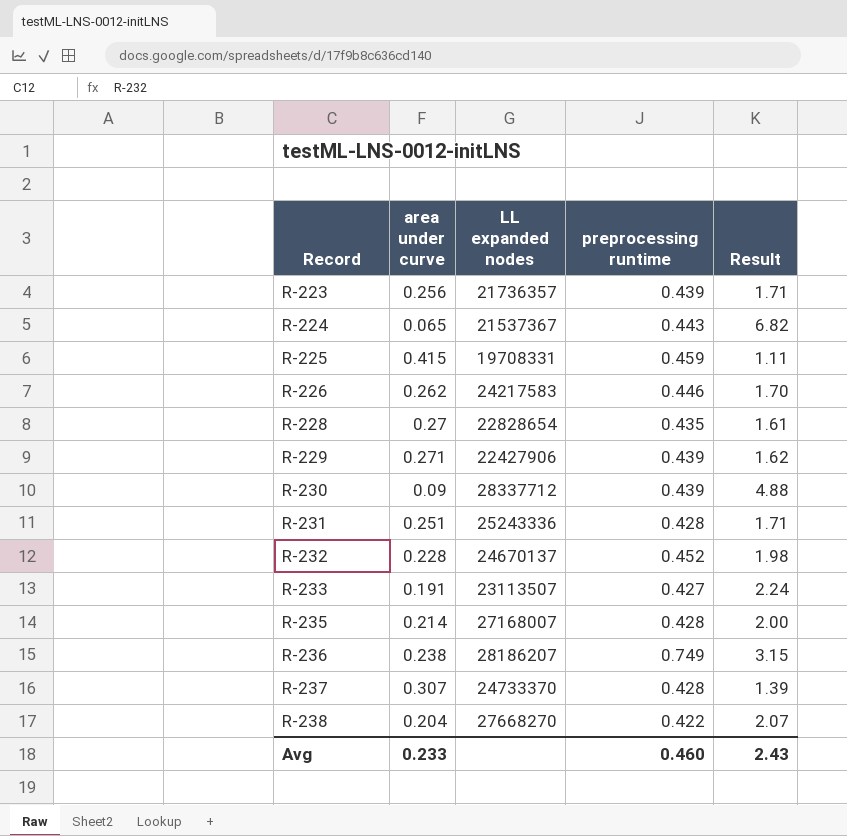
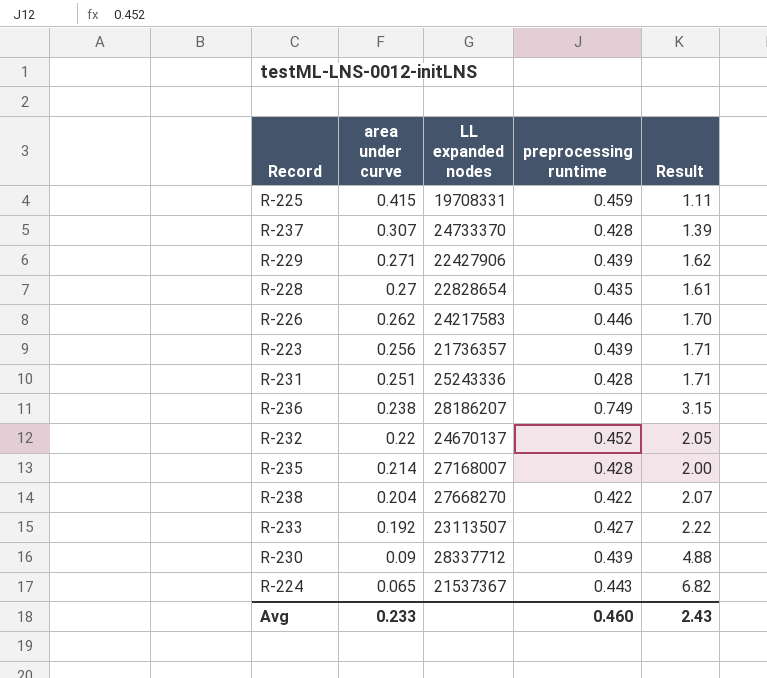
row order: Record ascending -> area under curve descending
R-232 | area under curve: 0.228 -> 0.22
R-232 | Result: 1.98 -> 2.05
R-233 | area under curve: 0.191 -> 0.192
R-233 | Result: 2.24 -> 2.22

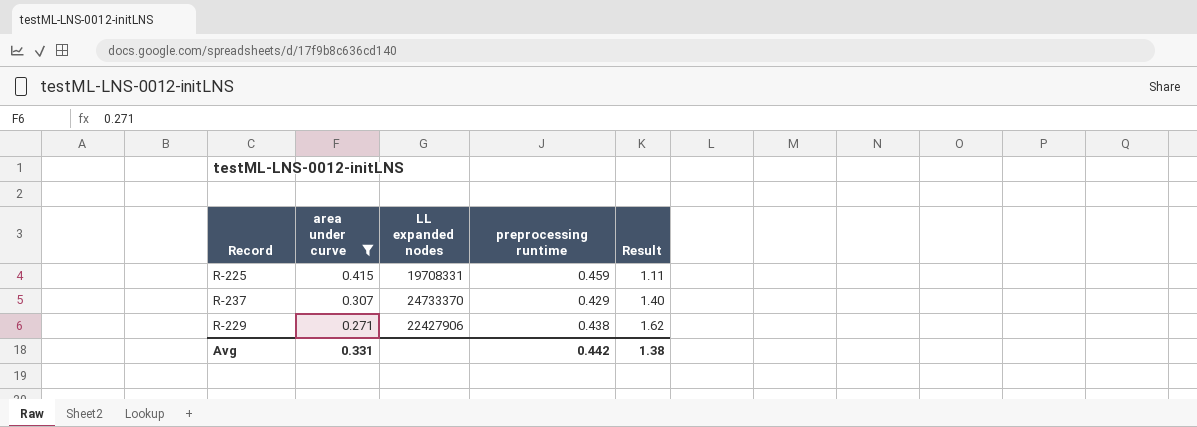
filter: none -> area under curve >= 0.271
R-237 | preprocessing runtime: 0.428 -> 0.429
R-237 | Result: 1.39 -> 1.40
R-229 | preprocessing runtime: 0.439 -> 0.438
Avg | area under curve: 0.233 -> 0.331
Avg | preprocessing runtime: 0.460 -> 0.442
Avg | Result: 2.43 -> 1.38

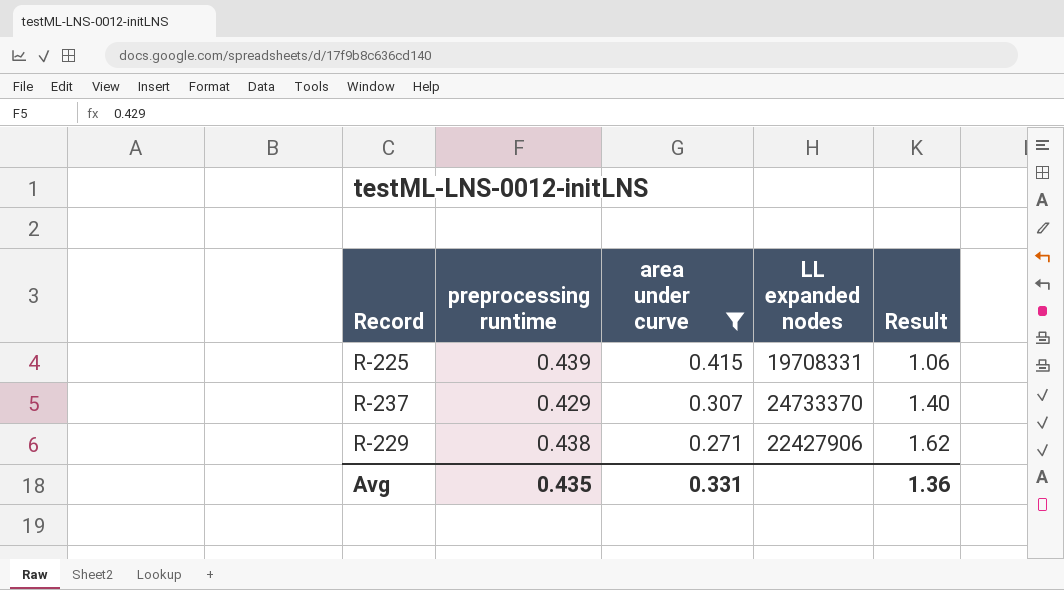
column preprocessing runtime | position: 4 -> 2
R-225 | preprocessing runtime: 0.459 -> 0.439
R-225 | Result: 1.11 -> 1.06
Avg | preprocessing runtime: 0.442 -> 0.435
Avg | Result: 1.38 -> 1.36

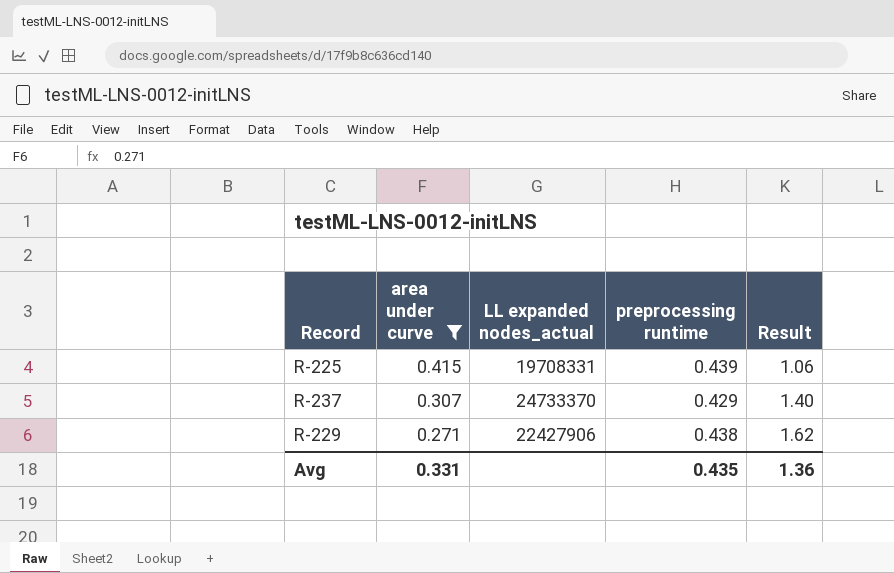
column name: LL expanded nodes -> LL expanded nodes_actual
column preprocessing runtime | position: 2 -> 4

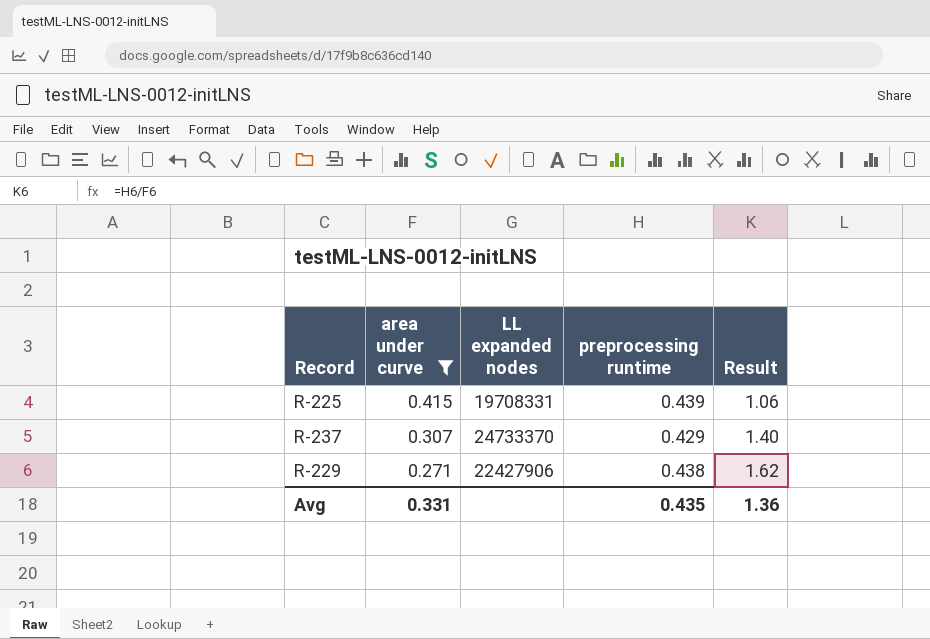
column name: LL expanded nodes_actual -> LL expanded nodes

